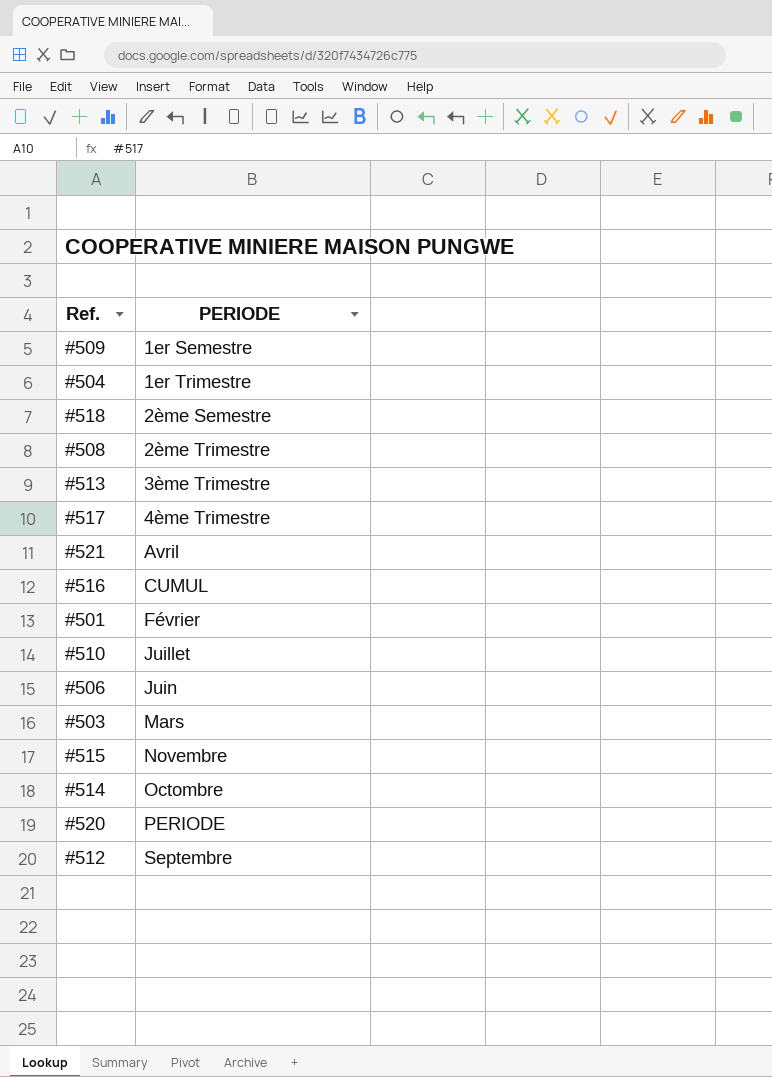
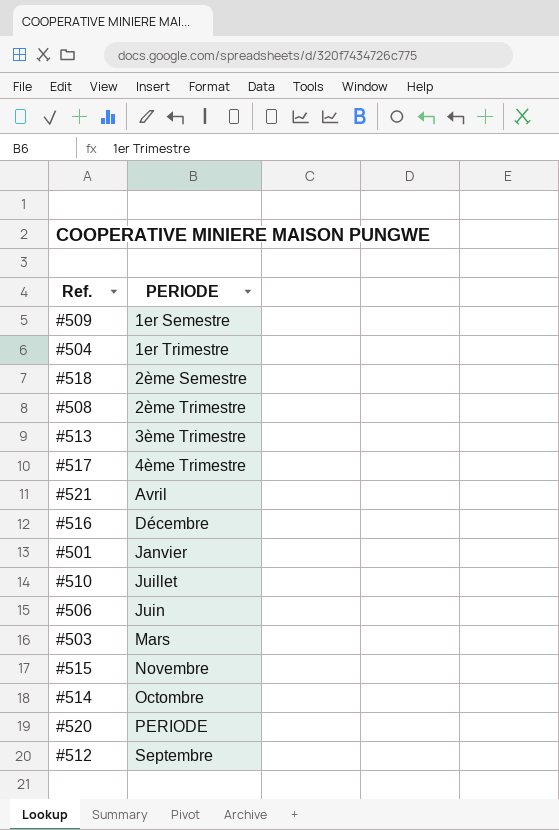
#516 | PERIODE: CUMUL -> Décembre
#501 | PERIODE: Février -> Janvier

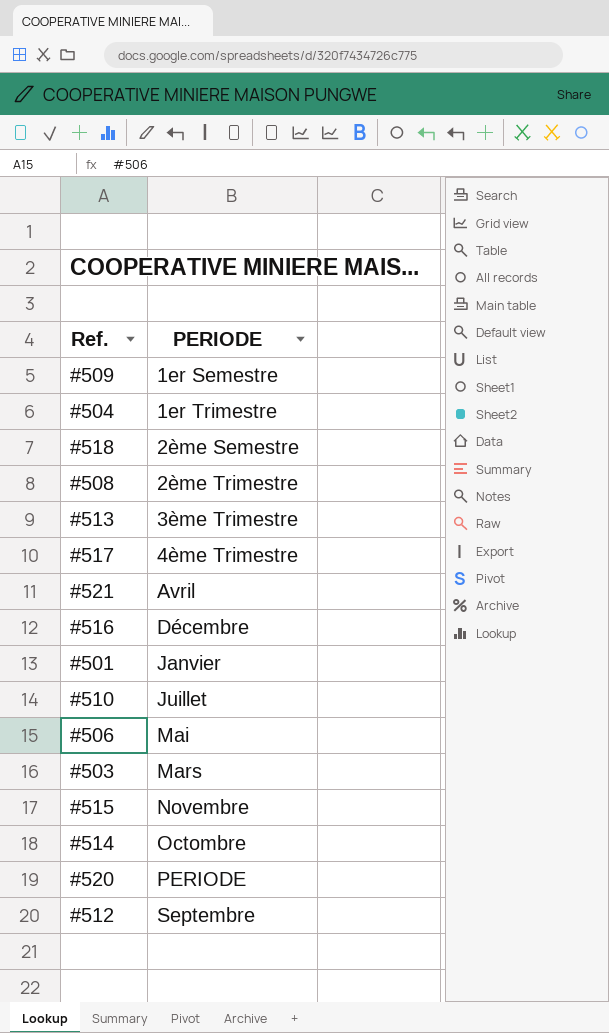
#506 | PERIODE: Juin -> Mai

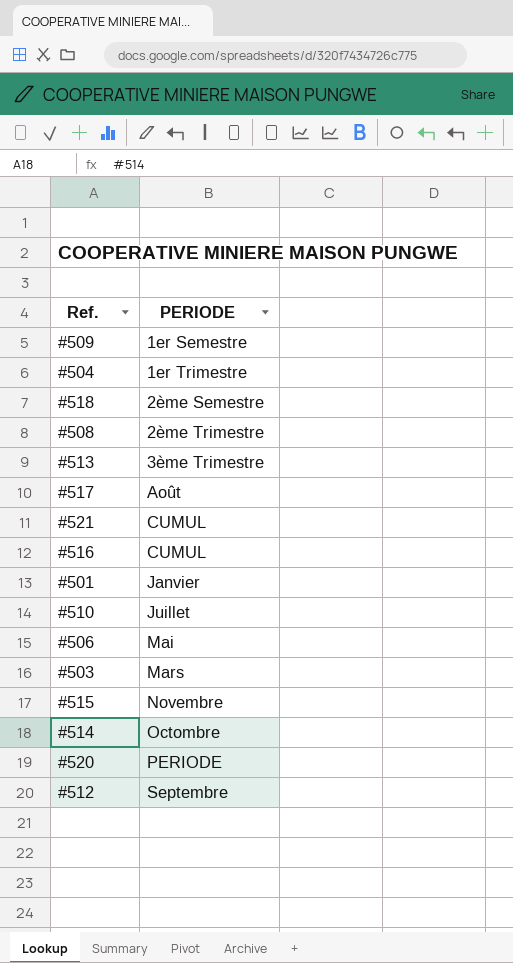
#517 | PERIODE: 4ème Trimestre -> Août
#521 | PERIODE: Avril -> CUMUL
#516 | PERIODE: Décembre -> CUMUL

